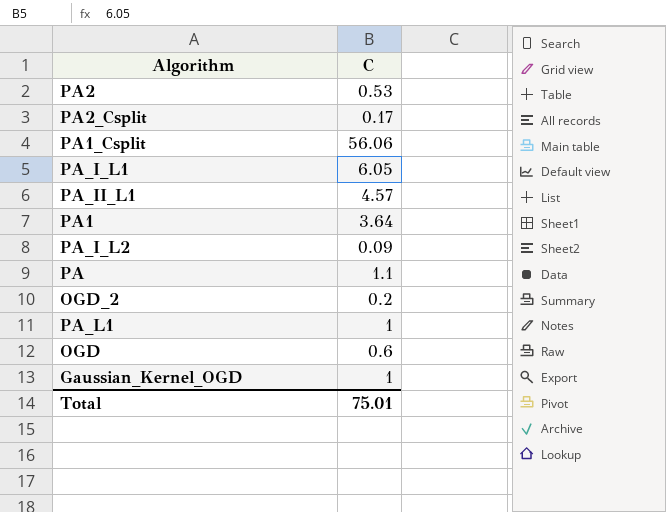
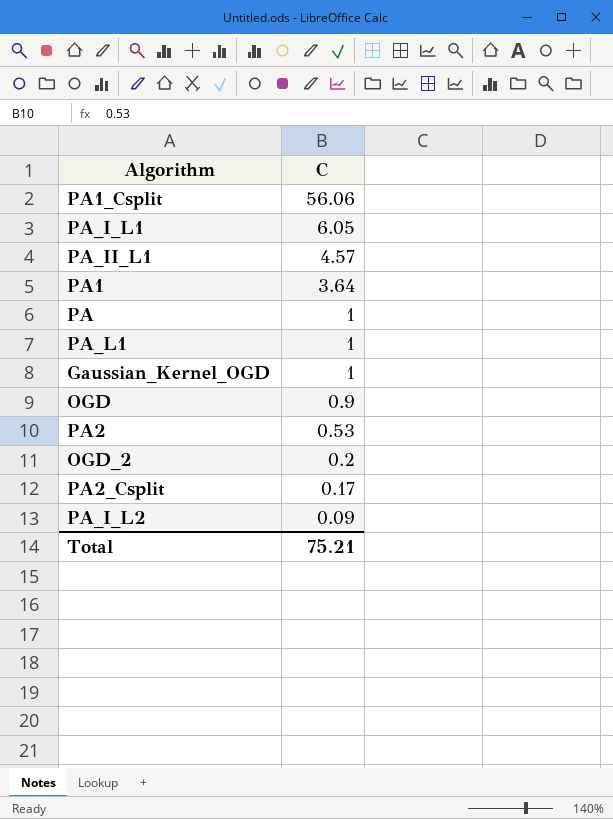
row order: none -> C descending
PA | C: 1.1 -> 1
OGD | C: 0.6 -> 0.9
Total | C: 75.01 -> 75.21

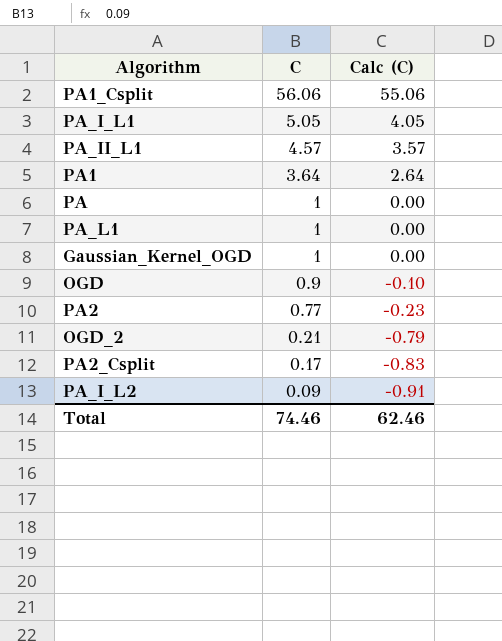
column Calc (C) | formula: none -> [C] - 1
PA_I_L1 | C: 6.05 -> 5.05
PA2 | C: 0.53 -> 0.77
OGD_2 | C: 0.2 -> 0.21
Total | C: 75.21 -> 74.46

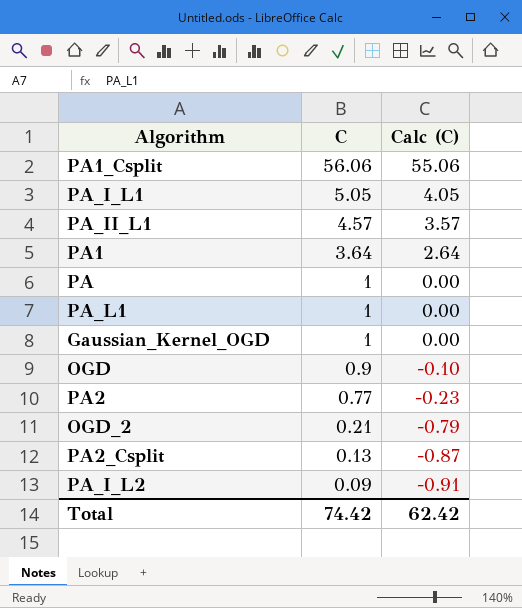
PA2_Csplit | C: 0.17 -> 0.13
PA2_Csplit | Calc (C): -0.83 -> -0.87
Total | C: 74.46 -> 74.42
Total | Calc (C): 62.46 -> 62.42

